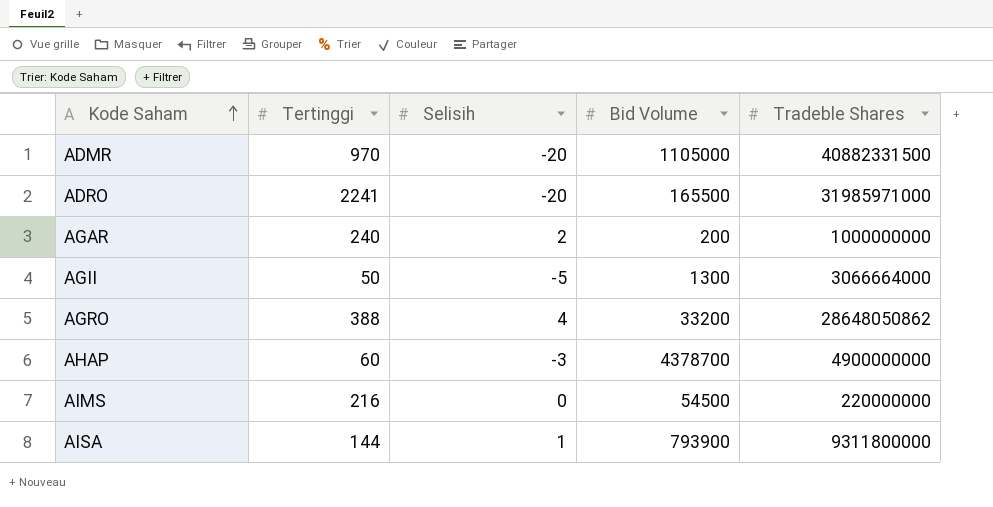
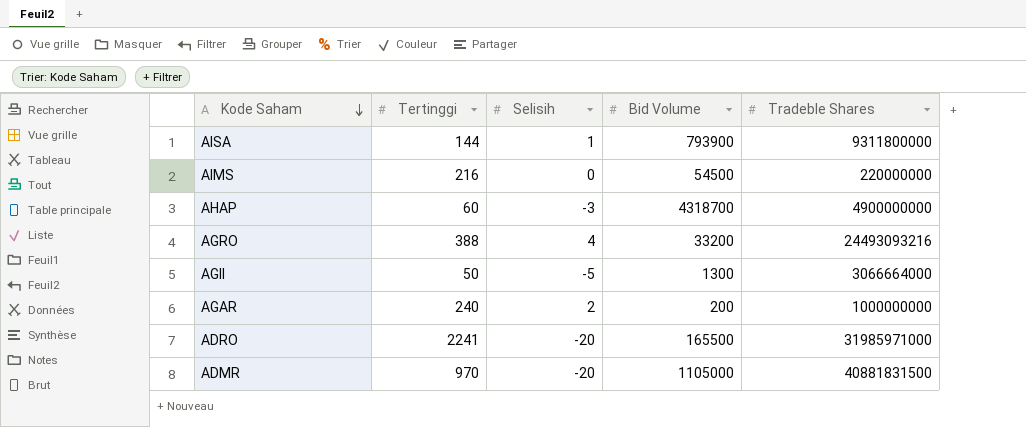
row order: Kode Saham ascending -> Kode Saham descending
AHAP | Bid Volume: 4378700 -> 4318700
AGRO | Tradeble Shares: 28648050862 -> 24493093216
ADMR | Tradeble Shares: 40882331500 -> 40881831500

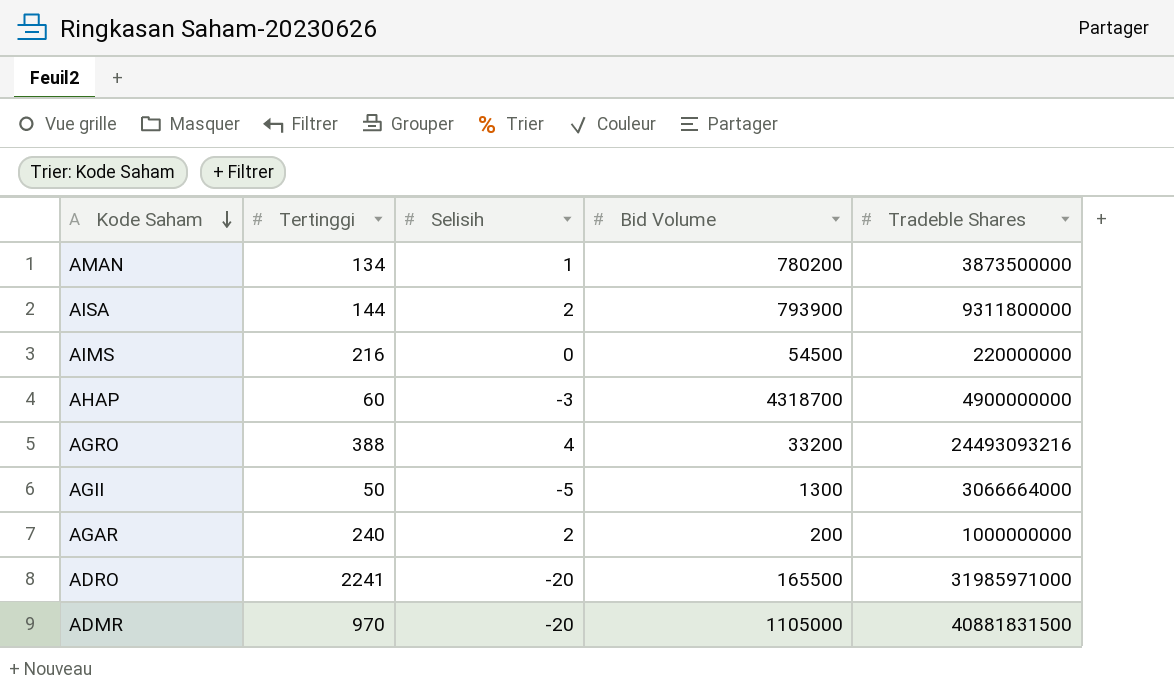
row AMAN: none -> 134 | 1 | 780200 | 3873500000
AISA | Selisih: 1 -> 2

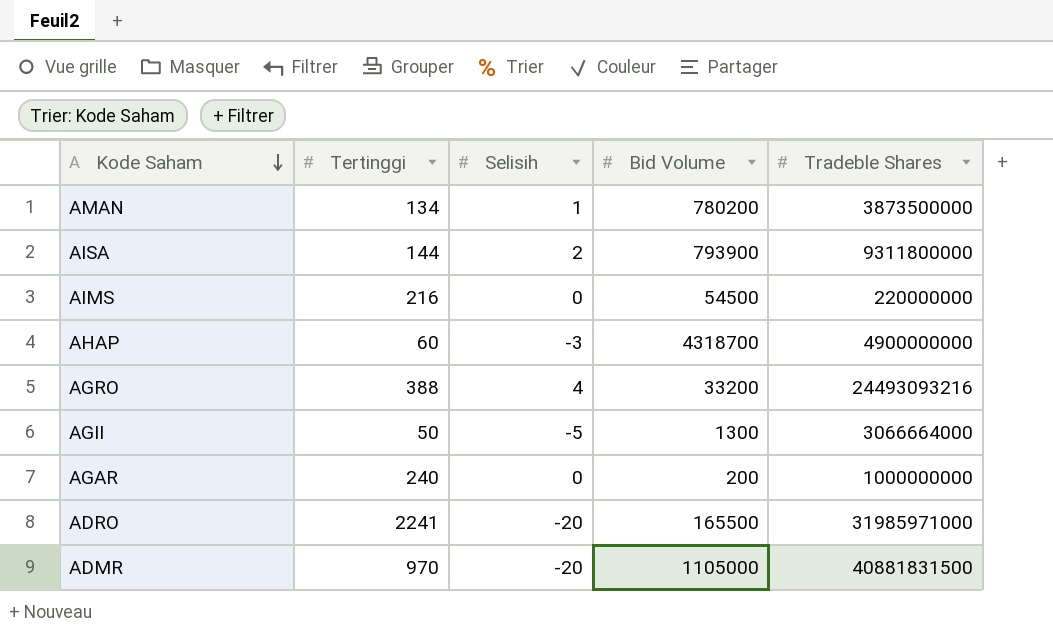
AGAR | Selisih: 2 -> 0

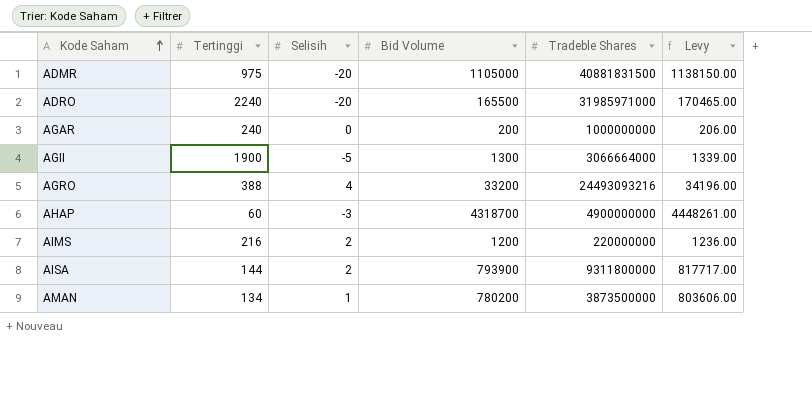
row order: Kode Saham descending -> Kode Saham ascending
column Levy | formula: none -> [Bid Volume] * 1.03
ADMR | Tertinggi: 970 -> 975
ADRO | Tertinggi: 2241 -> 2240
AGII | Tertinggi: 50 -> 1900
AIMS | Selisih: 0 -> 2
AIMS | Bid Volume: 54500 -> 1200

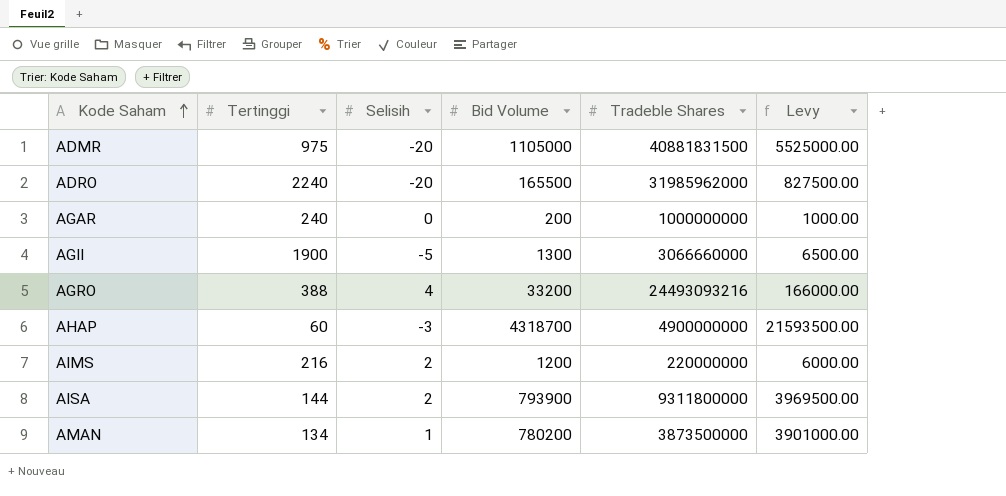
column Levy | formula: [Bid Volume] * 1.03 -> [Bid Volume] * 5
ADRO | Tradeble Shares: 31985971000 -> 31985962000
AGII | Tradeble Shares: 3066664000 -> 3066660000

